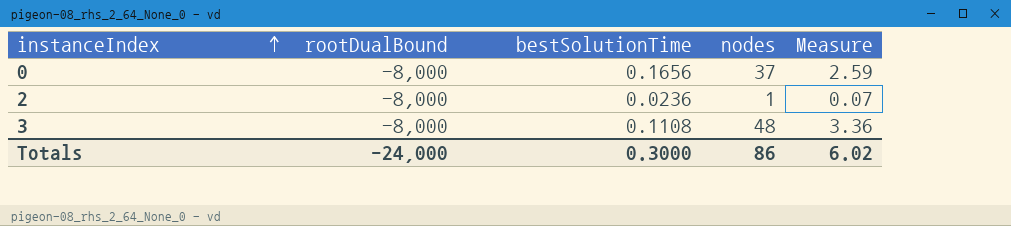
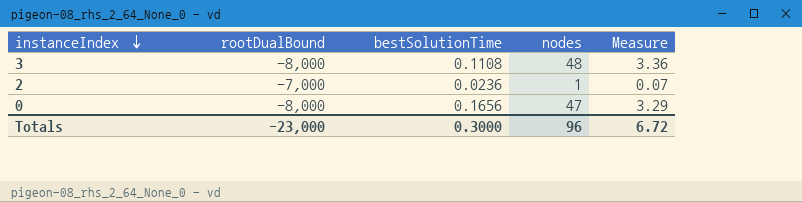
row order: instanceIndex ascending -> instanceIndex descending
2 | rootDualBound: -8,000 -> -7,000
0 | nodes: 37 -> 47
0 | Measure: 2.59 -> 3.29
Totals | rootDualBound: -24,000 -> -23,000
Totals | nodes: 86 -> 96
Totals | Measure: 6.02 -> 6.72

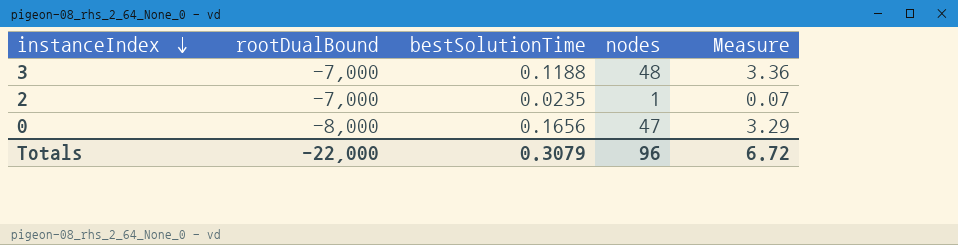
3 | rootDualBound: -8,000 -> -7,000
3 | bestSolutionTime: 0.1108 -> 0.1188
2 | bestSolutionTime: 0.0236 -> 0.0235
Totals | rootDualBound: -23,000 -> -22,000
Totals | bestSolutionTime: 0.3000 -> 0.3079

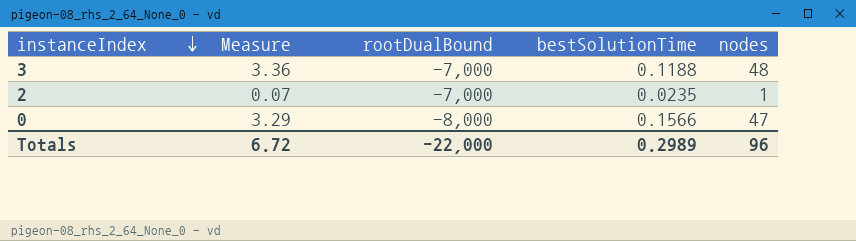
column Measure | position: 5 -> 2
0 | bestSolutionTime: 0.1656 -> 0.1566
Totals | bestSolutionTime: 0.3079 -> 0.2989

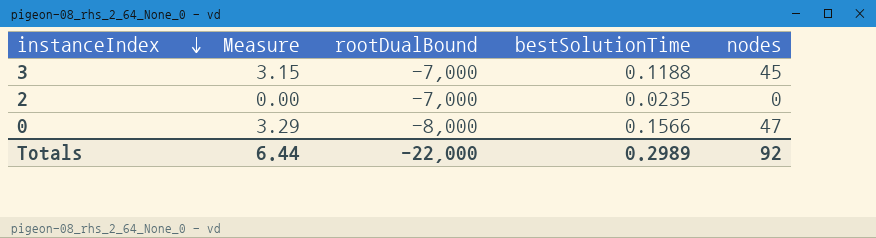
3 | Measure: 3.36 -> 3.15
3 | nodes: 48 -> 45
2 | Measure: 0.07 -> 0.00
2 | nodes: 1 -> 0
Totals | Measure: 6.72 -> 6.44
Totals | nodes: 96 -> 92

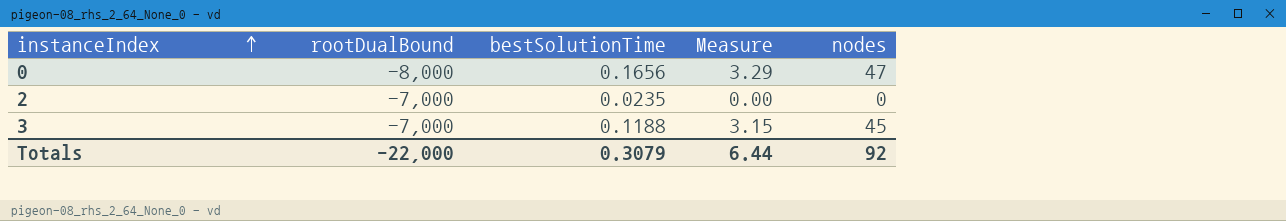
row order: instanceIndex descending -> instanceIndex ascending
column Measure | position: 2 -> 4
0 | bestSolutionTime: 0.1566 -> 0.1656
Totals | bestSolutionTime: 0.2989 -> 0.3079

